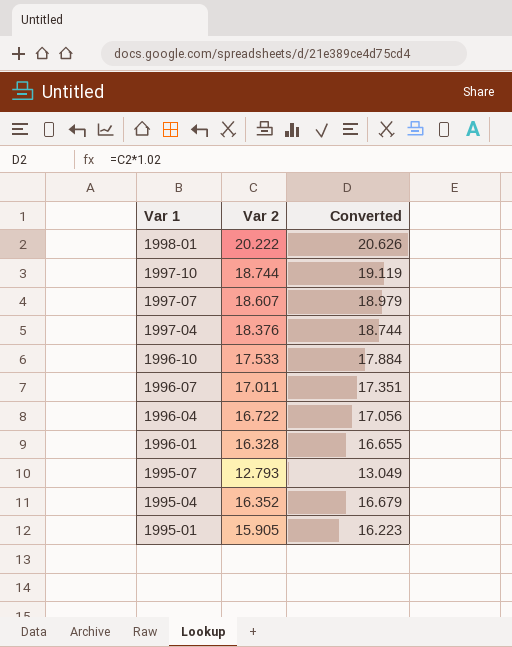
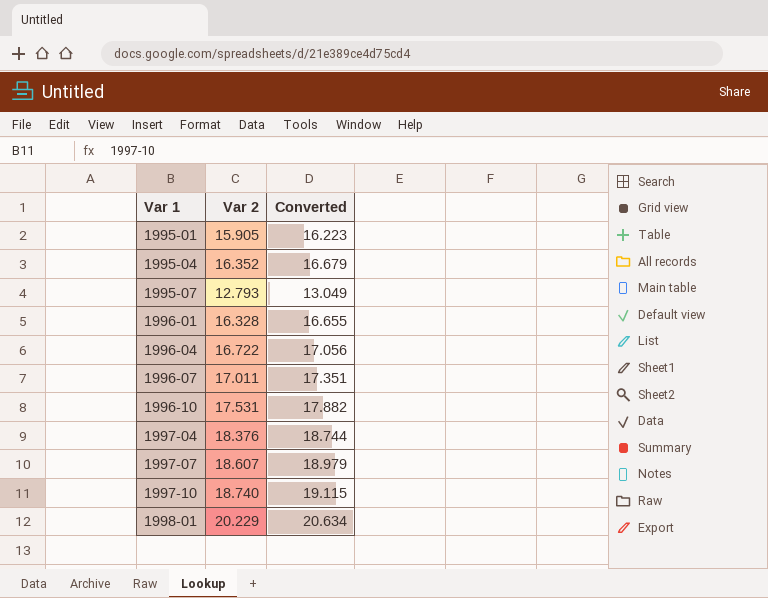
row order: Var 1 descending -> Var 1 ascending
1996-10 | Var 2: 17.533 -> 17.531
1996-10 | Converted: 17.884 -> 17.882
1997-10 | Var 2: 18.744 -> 18.740
1997-10 | Converted: 19.119 -> 19.115
1998-01 | Var 2: 20.222 -> 20.229
1998-01 | Converted: 20.626 -> 20.634

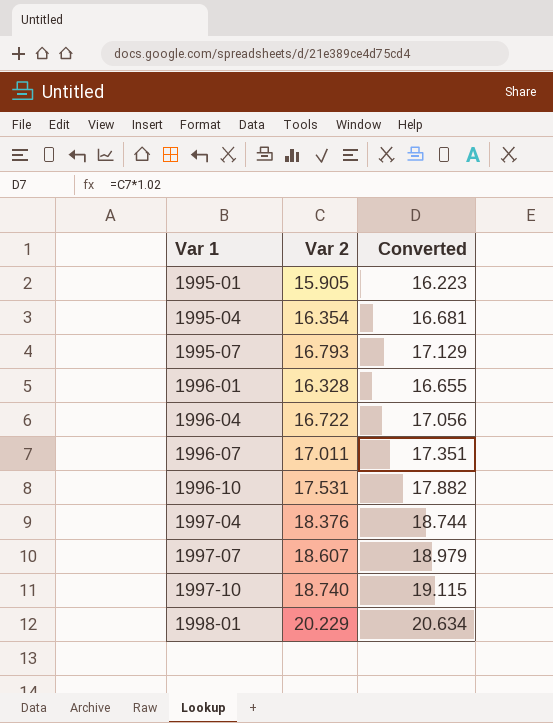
1995-04 | Var 2: 16.352 -> 16.354
1995-04 | Converted: 16.679 -> 16.681
1995-07 | Var 2: 12.793 -> 16.793
1995-07 | Converted: 13.049 -> 17.129

